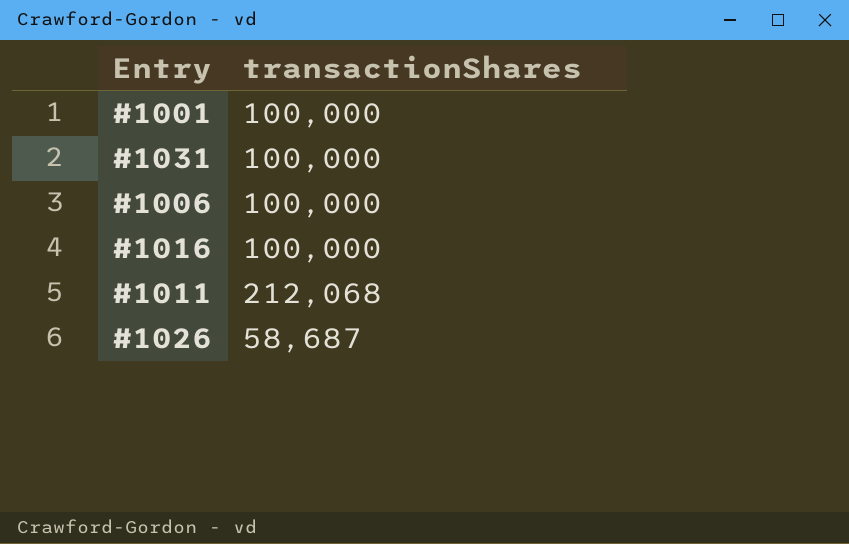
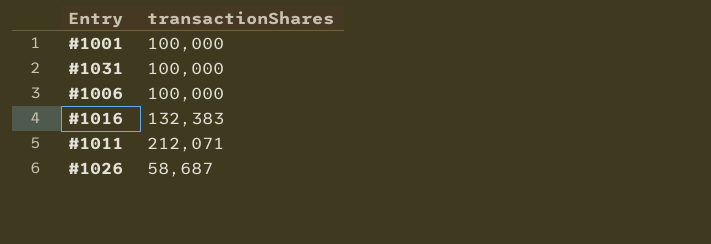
#1016 | transactionShares: 100,000 -> 132,383
#1011 | transactionShares: 212,068 -> 212,071

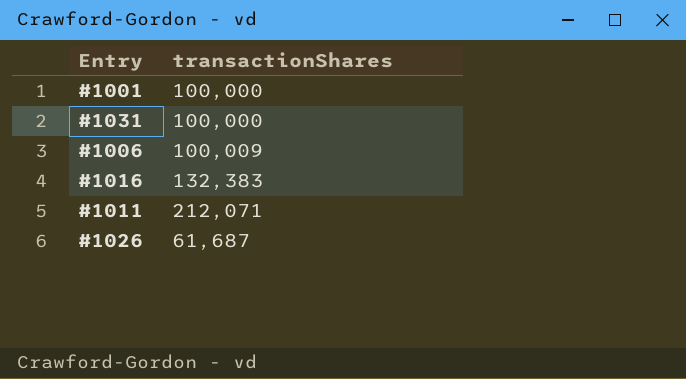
#1006 | transactionShares: 100,000 -> 100,009
#1026 | transactionShares: 58,687 -> 61,687

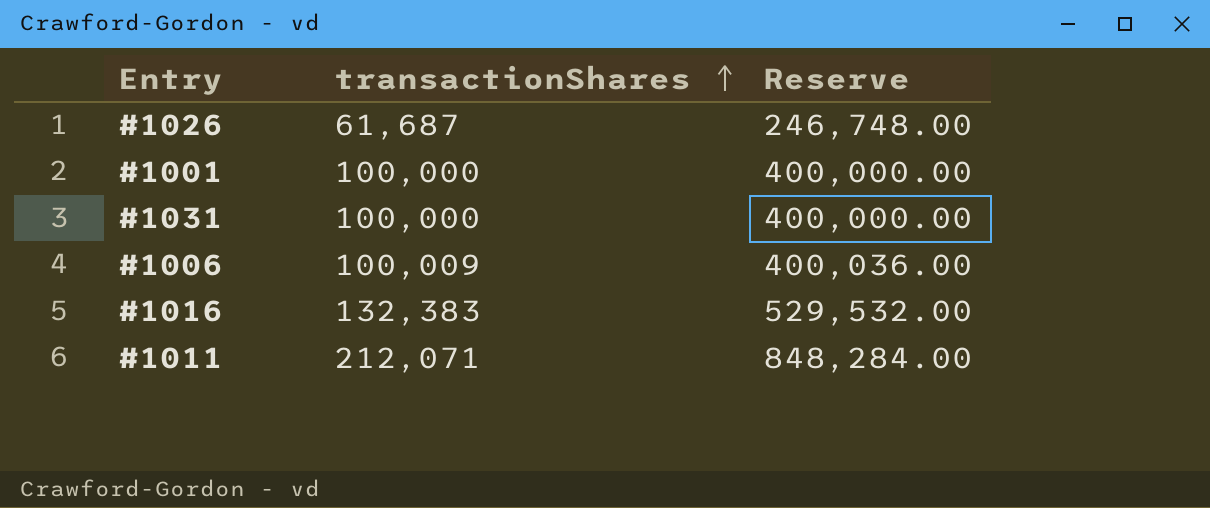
row order: none -> transactionShares ascending
column Reserve | formula: none -> [transactionShares] * 4

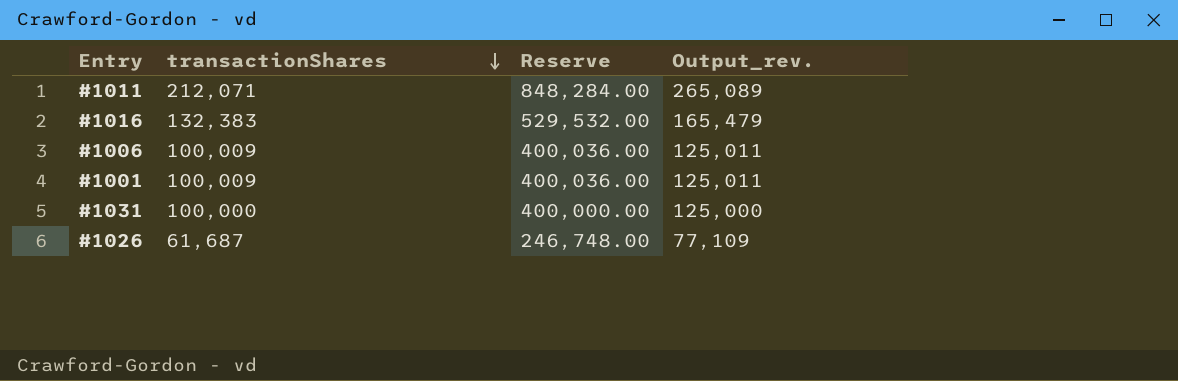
row order: transactionShares ascending -> transactionShares descending
column Output_rev. | formula: none -> [transactionShares] * 1.25
#1001 | transactionShares: 100,000 -> 100,009
#1001 | Reserve: 400,000.00 -> 400,036.00

